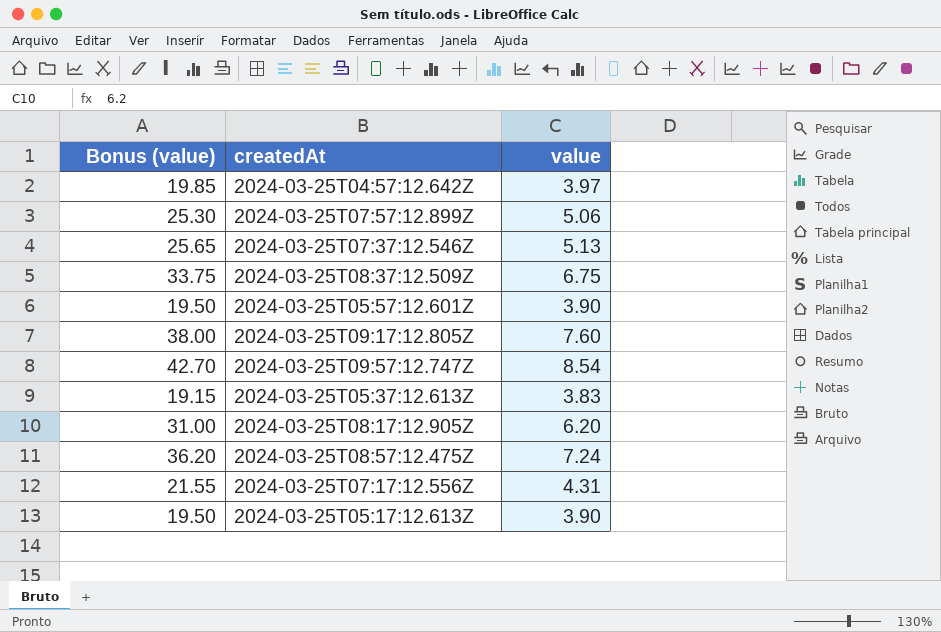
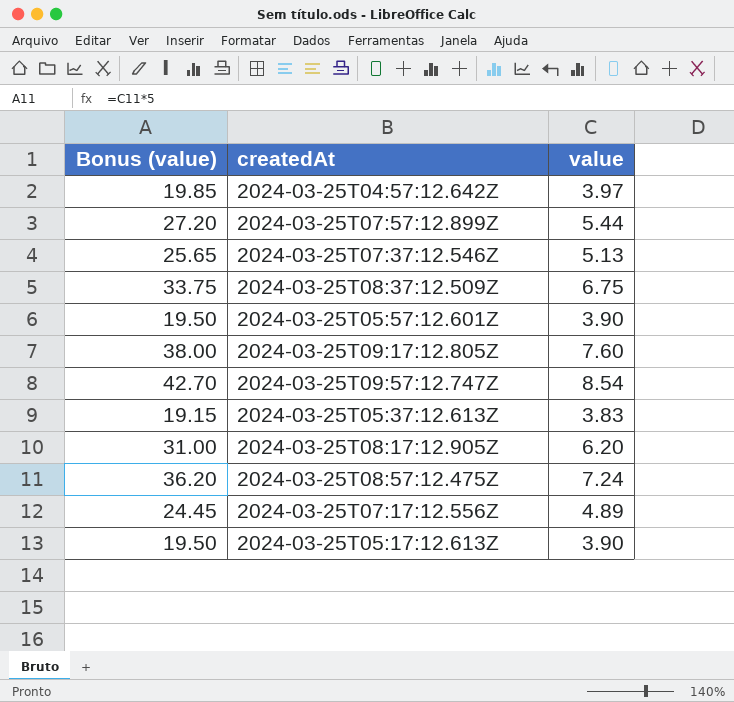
2024-03-25T07:57:12.899Z | Bonus (value): 25.30 -> 27.20
2024-03-25T07:57:12.899Z | value: 5.06 -> 5.44
2024-03-25T07:17:12.556Z | Bonus (value): 21.55 -> 24.45
2024-03-25T07:17:12.556Z | value: 4.31 -> 4.89

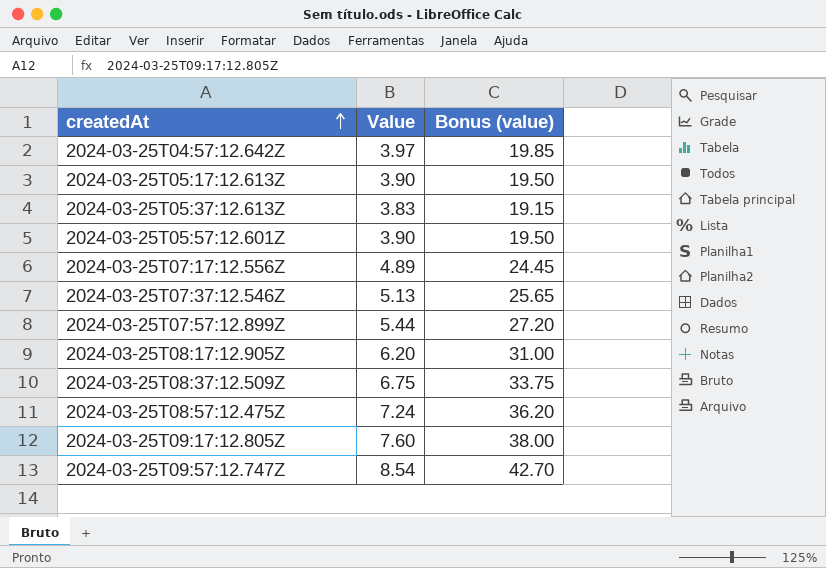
row order: none -> createdAt ascending
column name: value -> Value
column Bonus (value) | position: 1 -> 3

